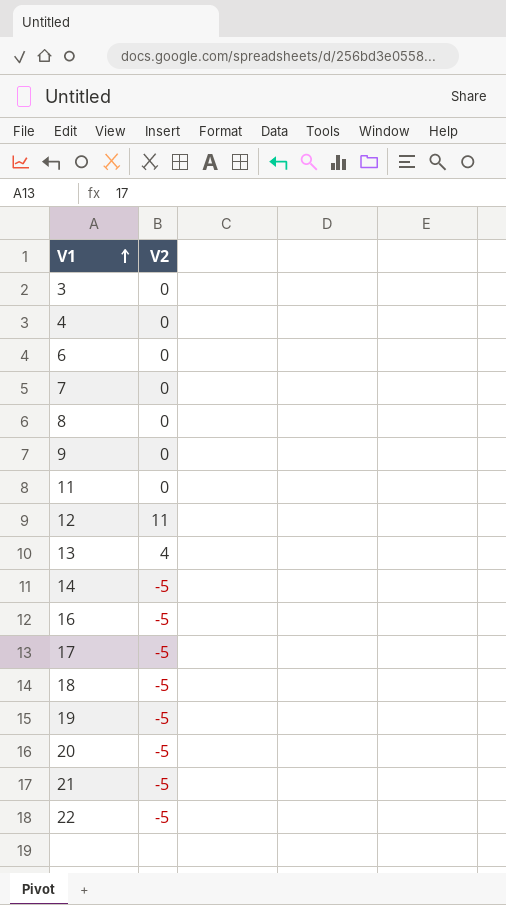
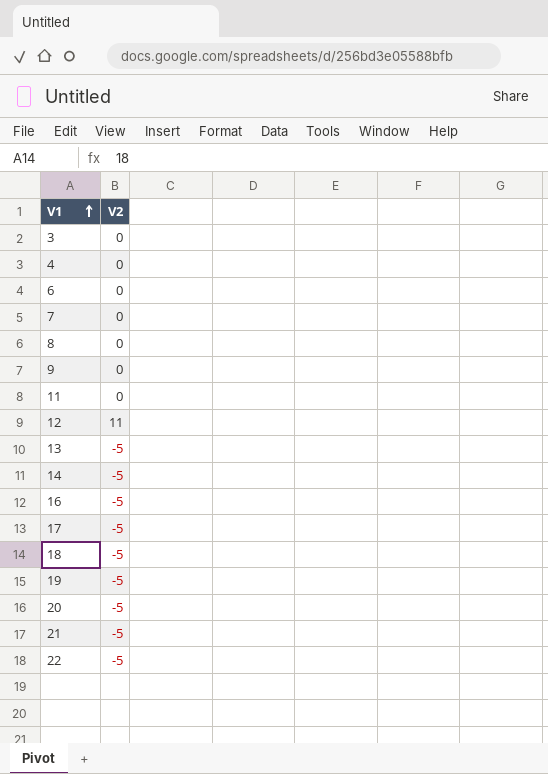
13 | V2: 4 -> -5

